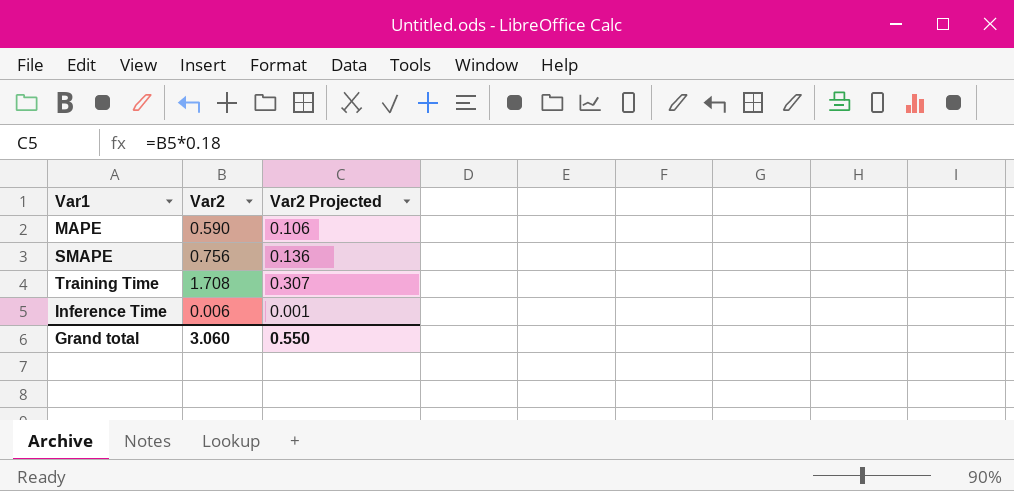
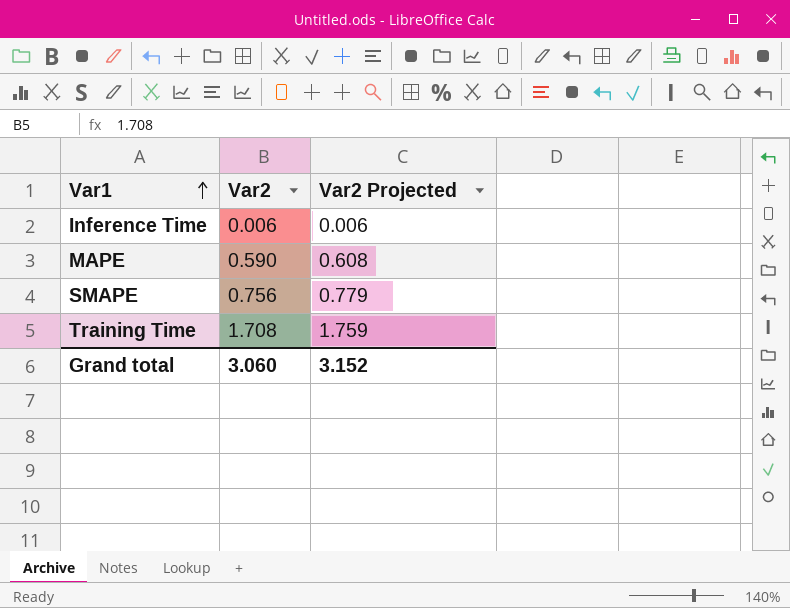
row order: none -> Var1 ascending
column Var2 Projected | formula: [Var2] * 0.18 -> [Var2] * 1.03
Grand total | Var2 Projected: 0.550 -> 3.152

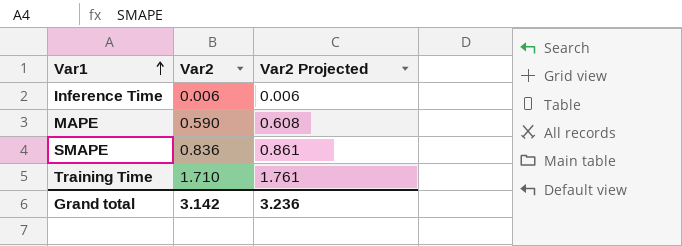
SMAPE | Var2: 0.756 -> 0.836
SMAPE | Var2 Projected: 0.779 -> 0.861
Training Time | Var2: 1.708 -> 1.710
Training Time | Var2 Projected: 1.759 -> 1.761
Grand total | Var2: 3.060 -> 3.142
Grand total | Var2 Projected: 3.152 -> 3.236

